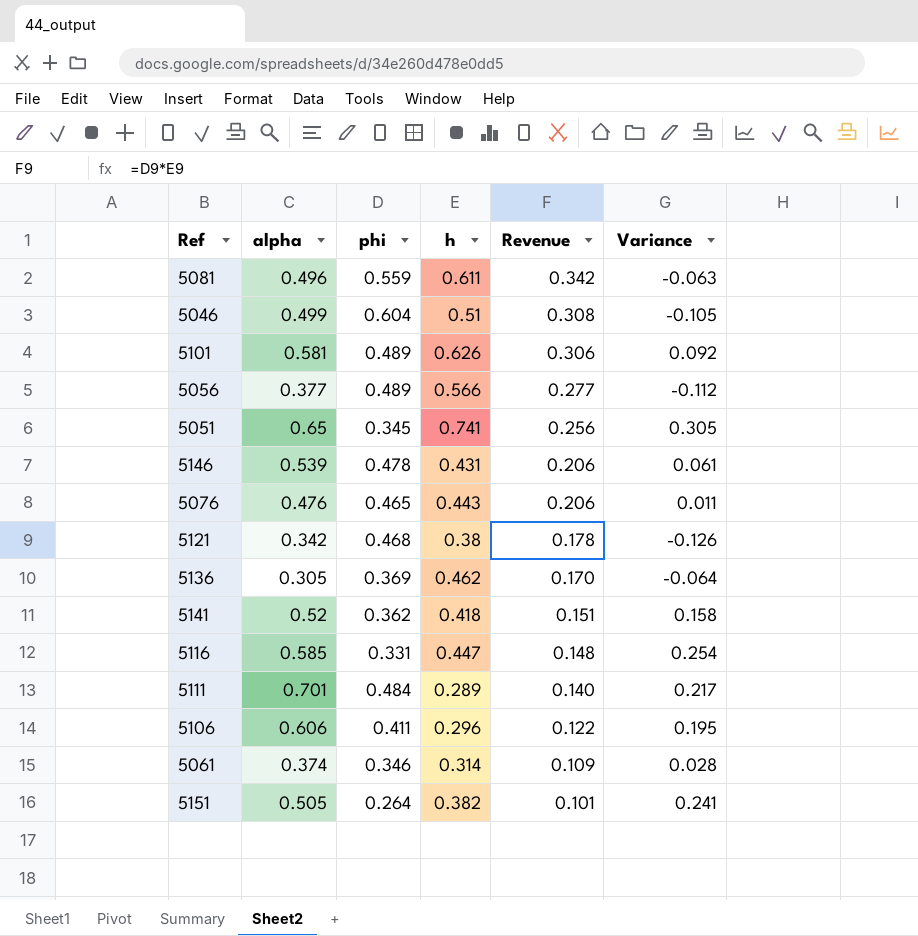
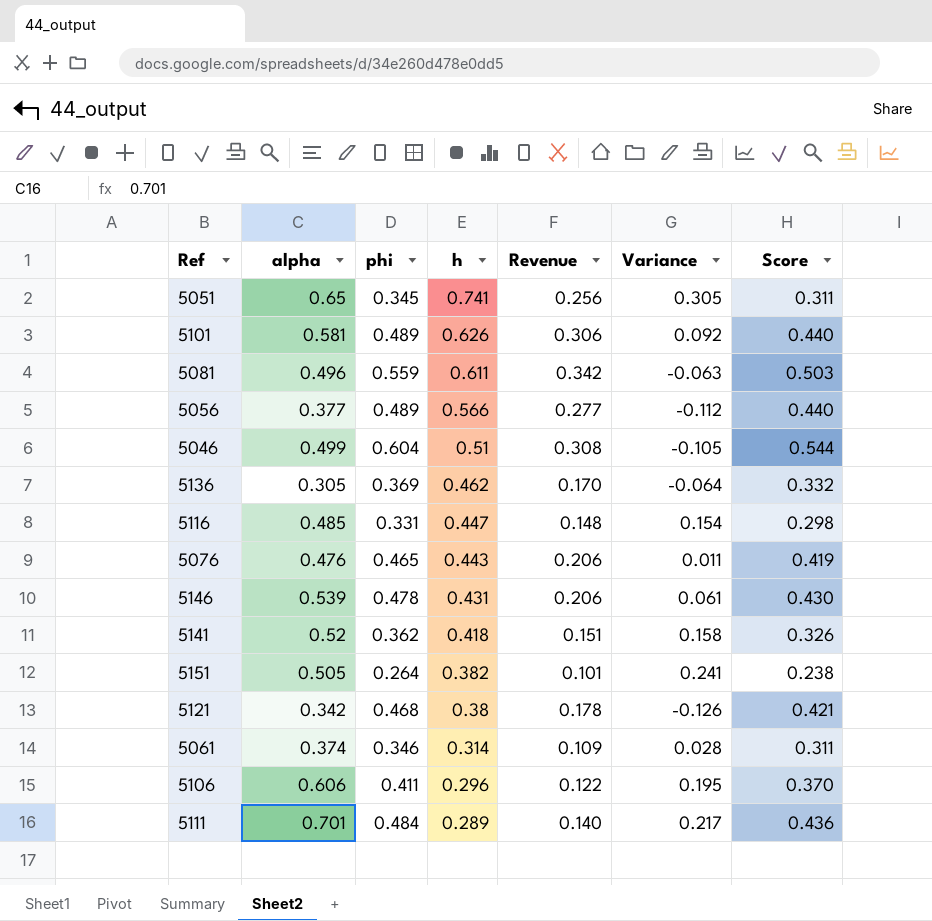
row order: Revenue descending -> h descending
column Score | formula: none -> [phi] * 0.9
5116 | alpha: 0.585 -> 0.485
5116 | Variance: 0.254 -> 0.154

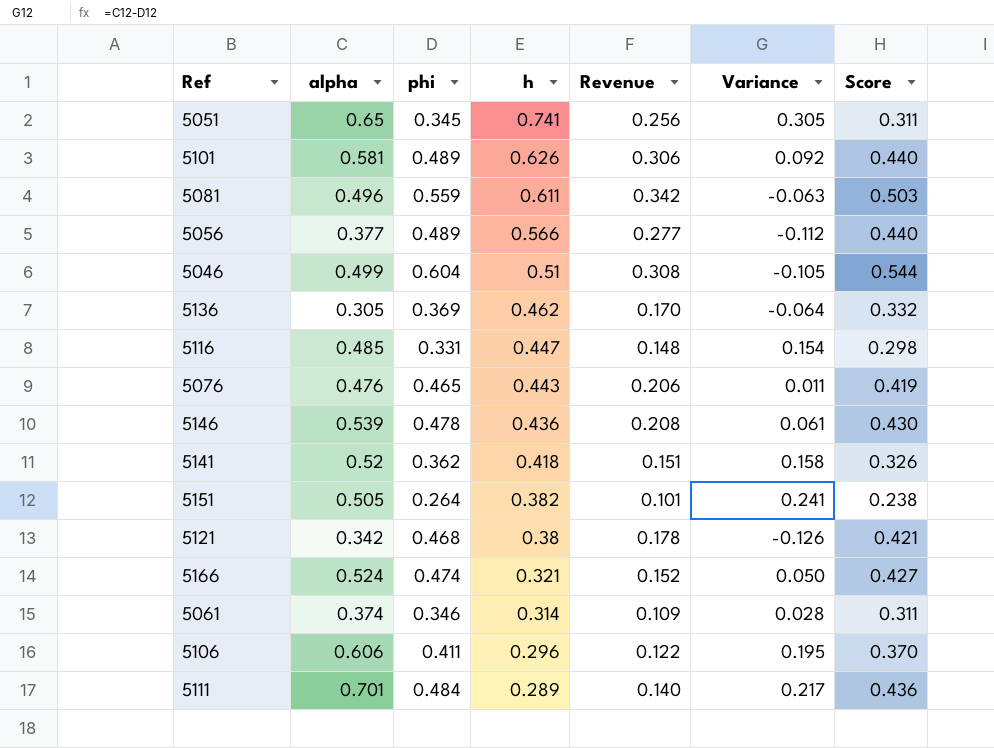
5146 | h: 0.431 -> 0.436
5146 | Revenue: 0.206 -> 0.208
row 5166: none -> 0.524 | 0.474 | 0.321 | 0.152 | 0.050 | 0.427

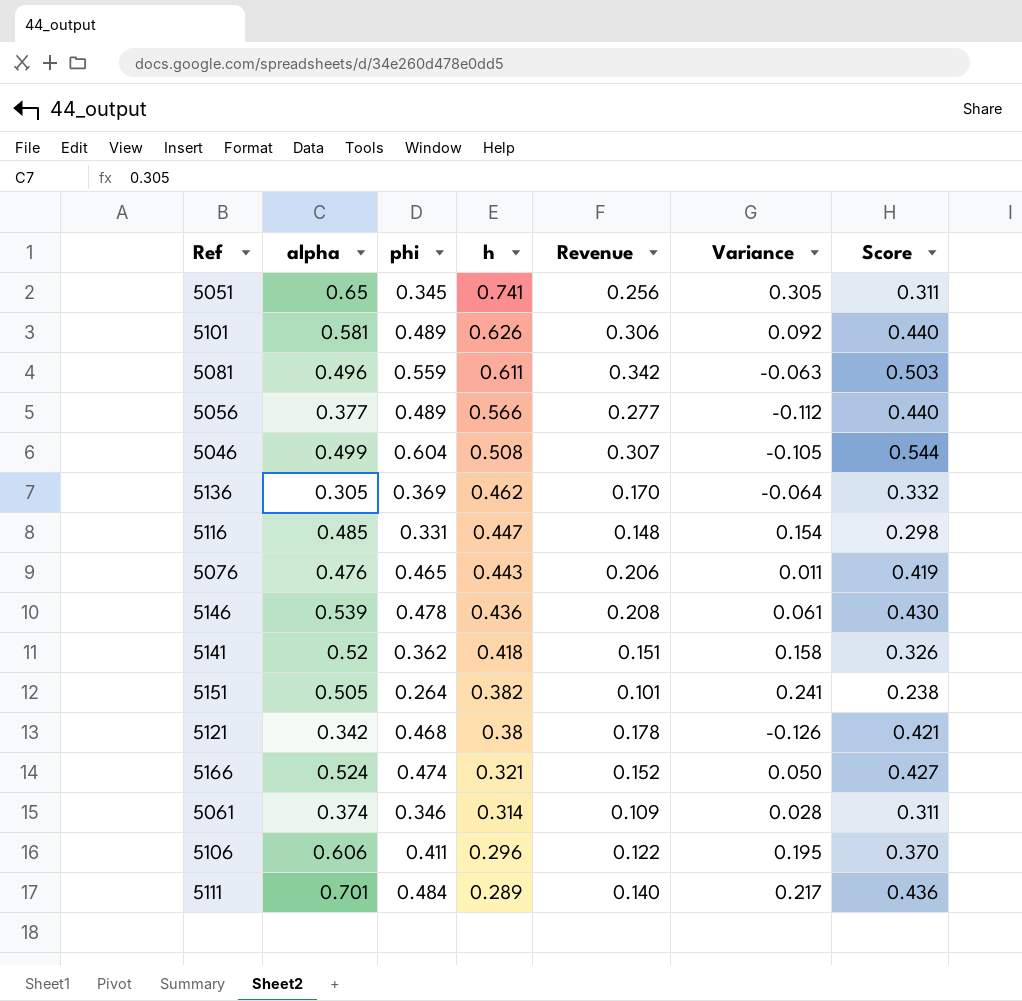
5046 | h: 0.51 -> 0.508
5046 | Revenue: 0.308 -> 0.307

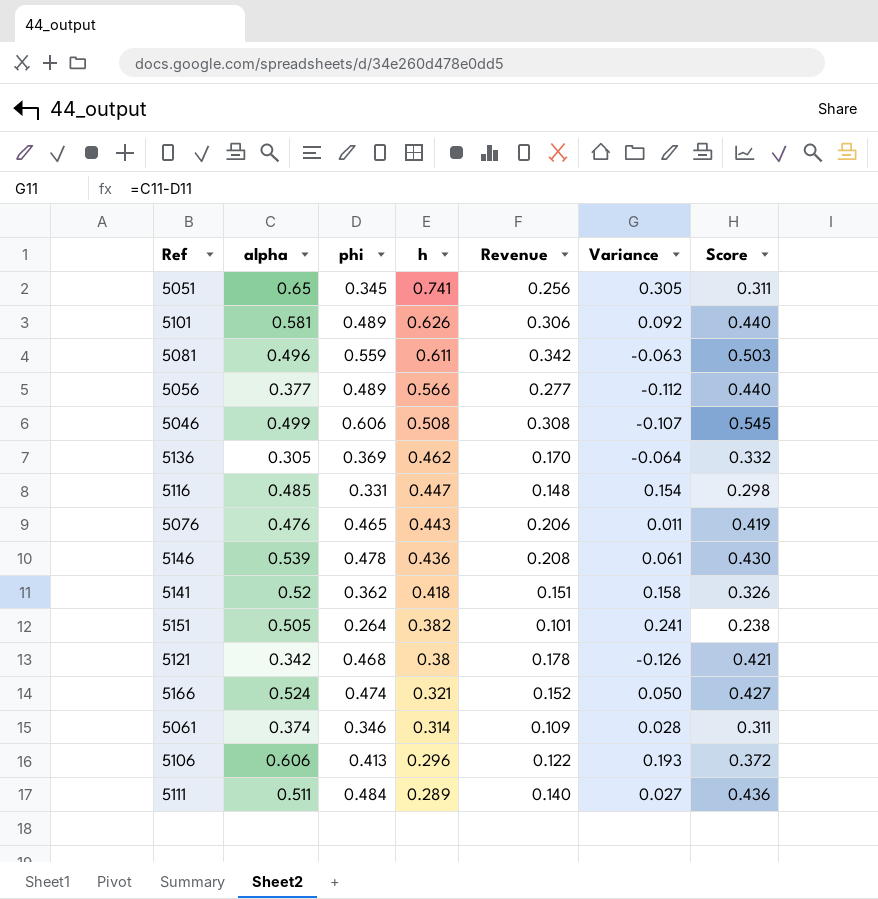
5046 | phi: 0.604 -> 0.606
5046 | Revenue: 0.307 -> 0.308
5046 | Variance: -0.105 -> -0.107
5046 | Score: 0.544 -> 0.545
5106 | phi: 0.411 -> 0.413
5106 | Variance: 0.195 -> 0.193
5106 | Score: 0.370 -> 0.372
5111 | alpha: 0.701 -> 0.511
5111 | Variance: 0.217 -> 0.027

